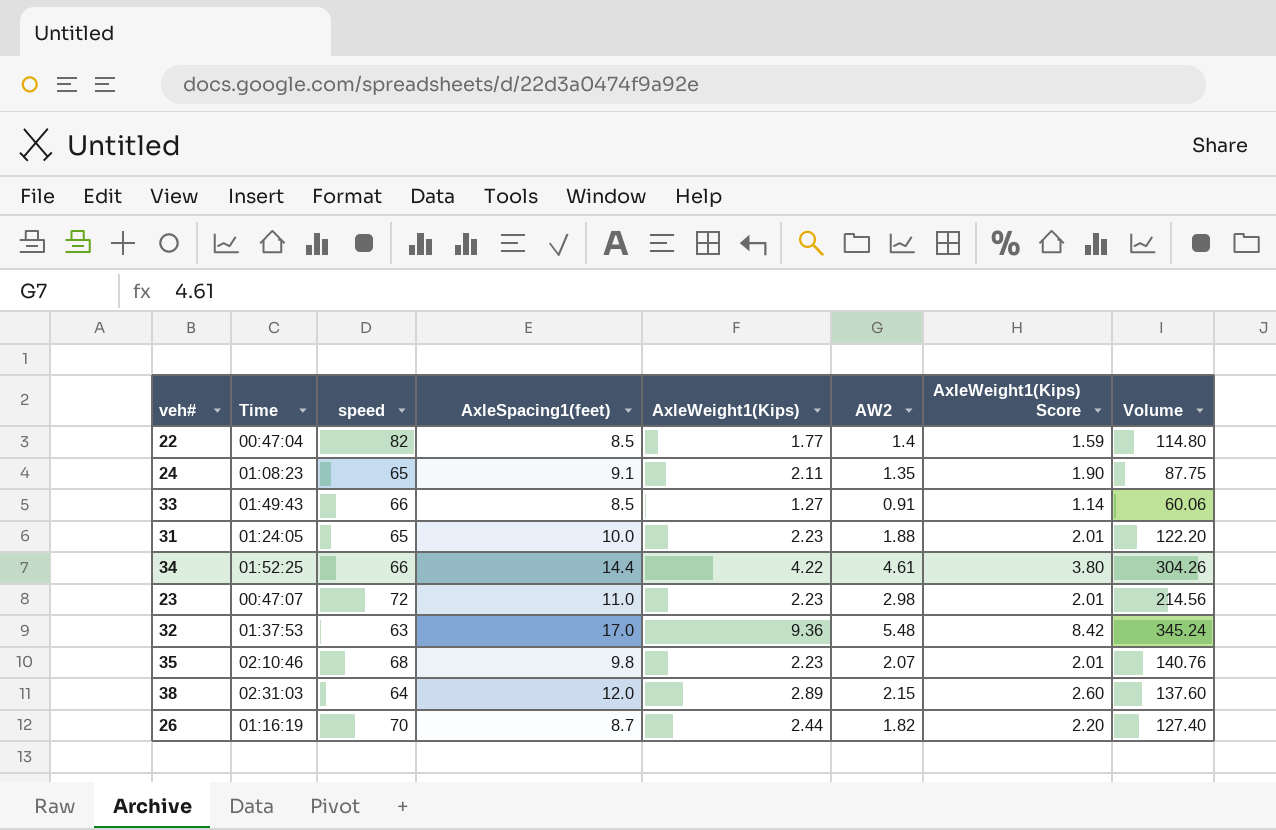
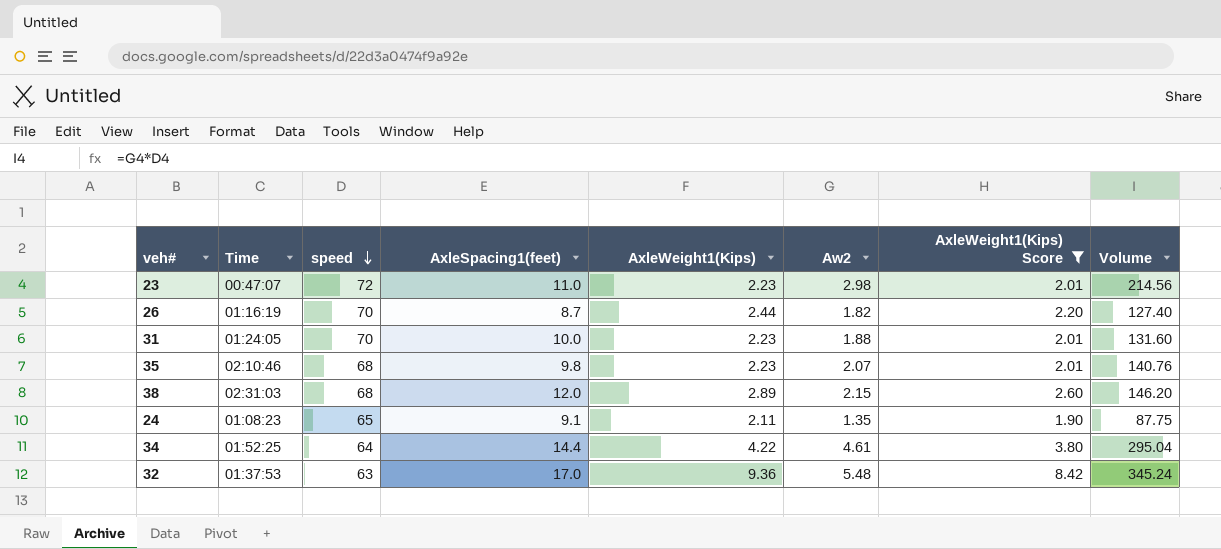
filter: none -> AxleWeight1(Kips) Score >= 1.90
row order: none -> speed descending
column name: AW2 -> Aw2
31 | speed: 65 -> 70
31 | Volume: 122.20 -> 131.60
38 | speed: 64 -> 68
38 | Volume: 137.60 -> 146.20
34 | speed: 66 -> 64
34 | Volume: 304.26 -> 295.04

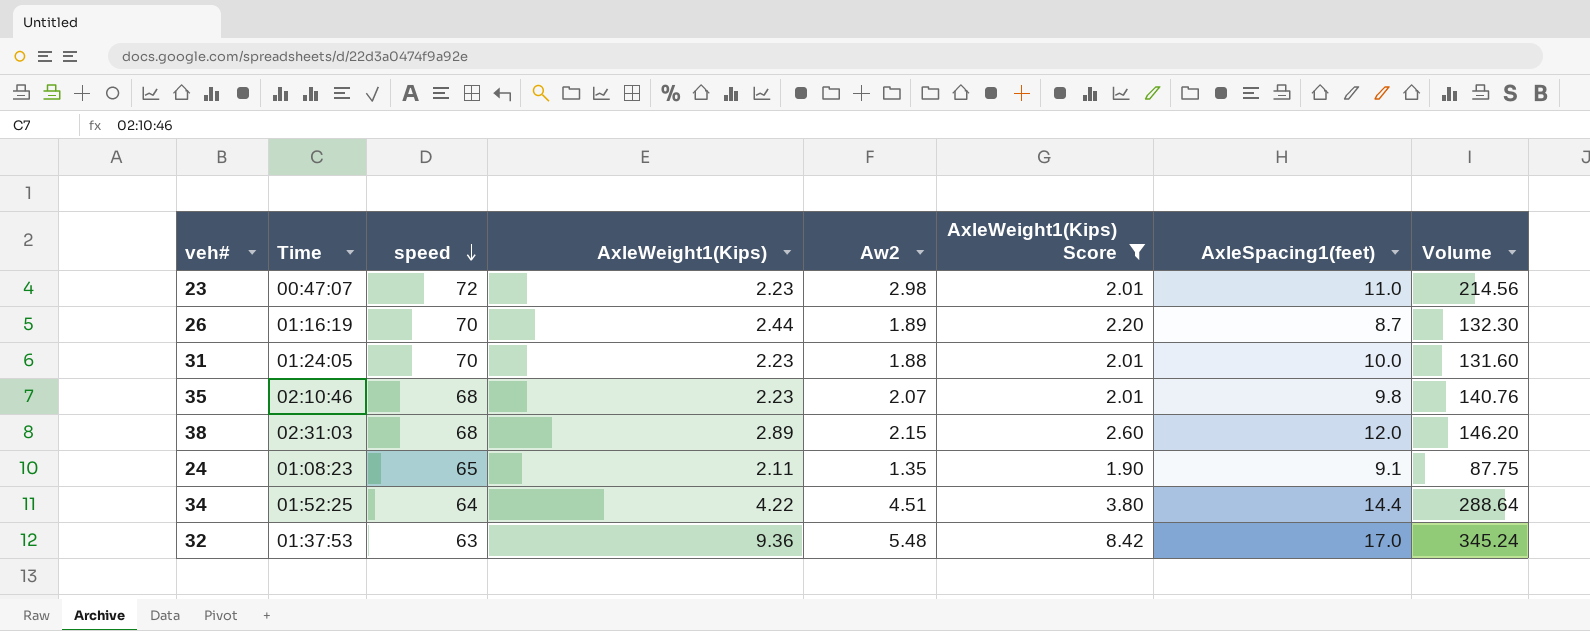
column AxleSpacing1(feet) | position: 4 -> 7
26 | Aw2: 1.82 -> 1.89
26 | Volume: 127.40 -> 132.30
34 | Aw2: 4.61 -> 4.51
34 | Volume: 295.04 -> 288.64

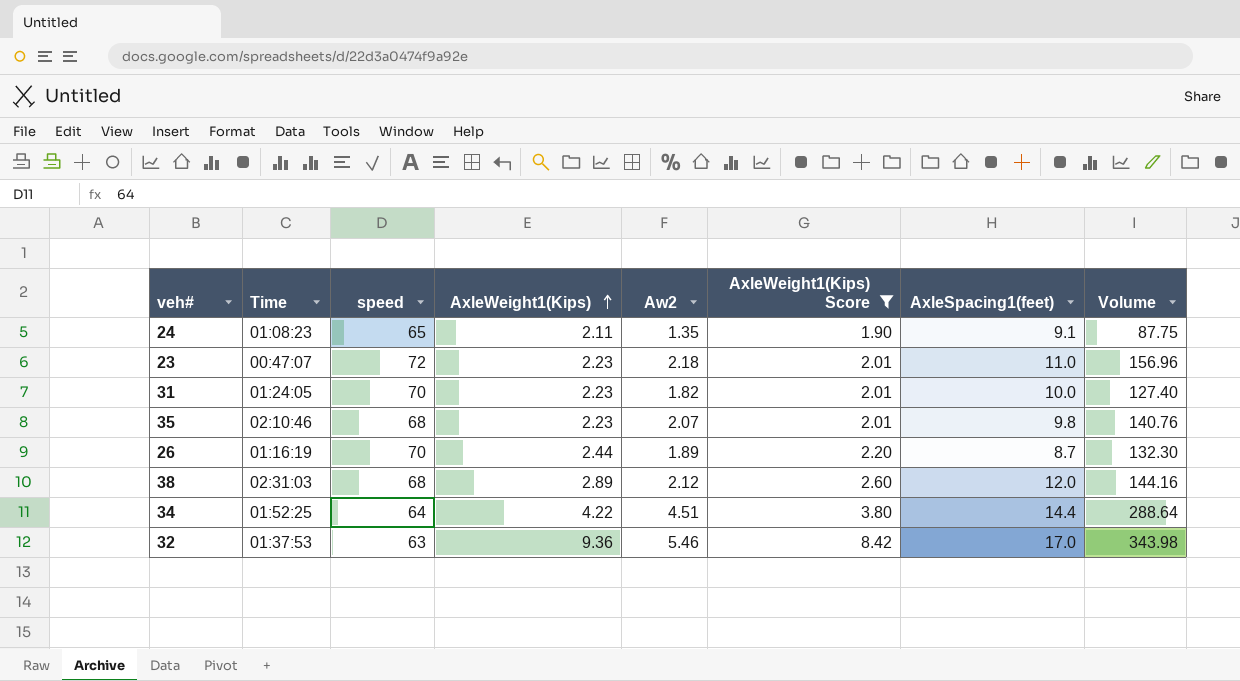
row order: speed descending -> AxleWeight1(Kips) ascending
23 | Aw2: 2.98 -> 2.18
23 | Volume: 214.56 -> 156.96
31 | Aw2: 1.88 -> 1.82
31 | Volume: 131.60 -> 127.40
38 | Aw2: 2.15 -> 2.12
38 | Volume: 146.20 -> 144.16
32 | Aw2: 5.48 -> 5.46
32 | Volume: 345.24 -> 343.98

